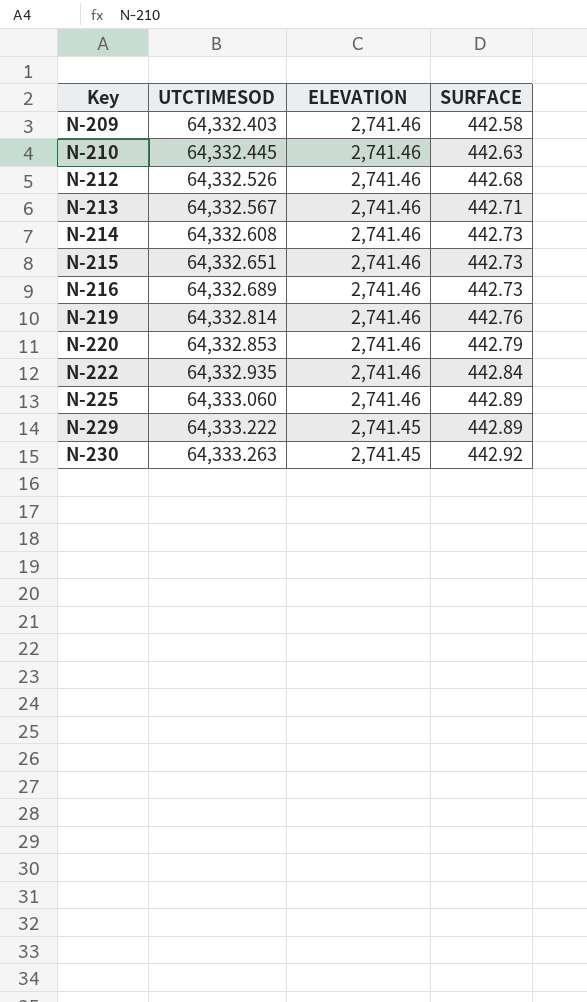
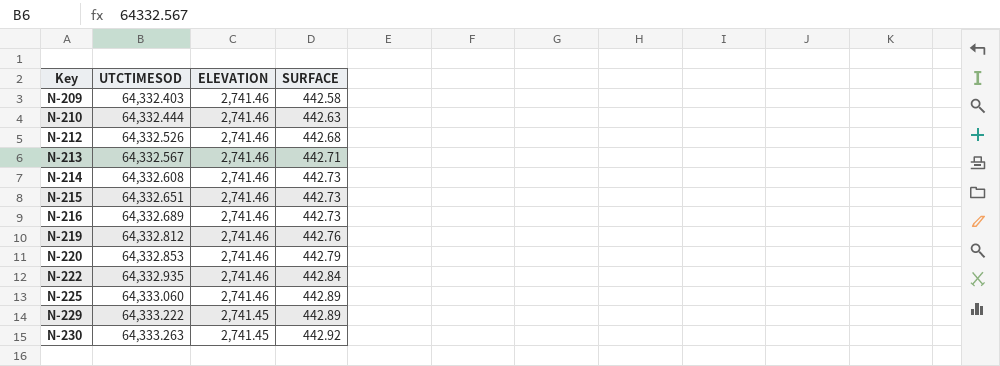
N-210 | UTCTIMESOD: 64,332.445 -> 64,332.444
N-219 | UTCTIMESOD: 64,332.814 -> 64,332.812

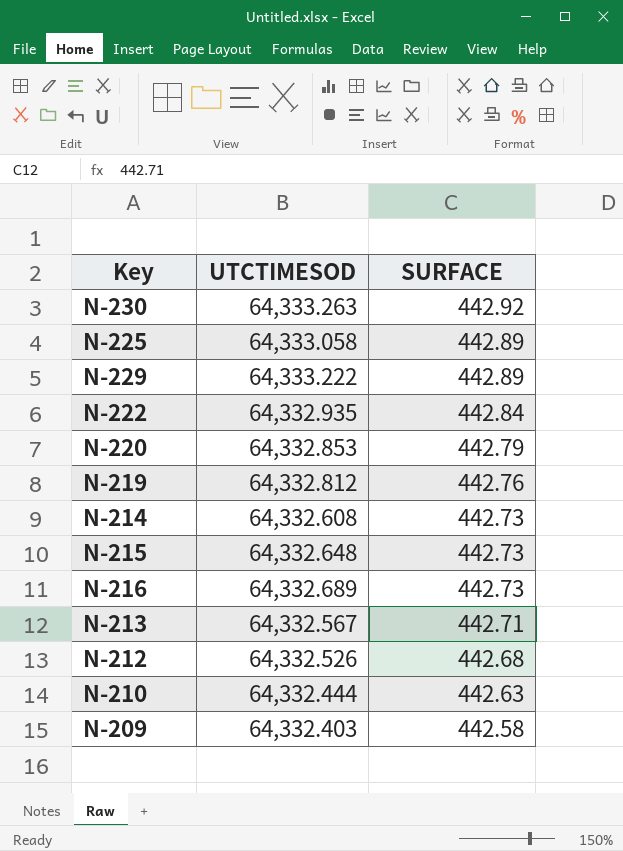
row order: Key ascending -> SURFACE descending
column ELEVATION | position: 3 -> none
N-225 | UTCTIMESOD: 64,333.060 -> 64,333.058
N-215 | UTCTIMESOD: 64,332.651 -> 64,332.648

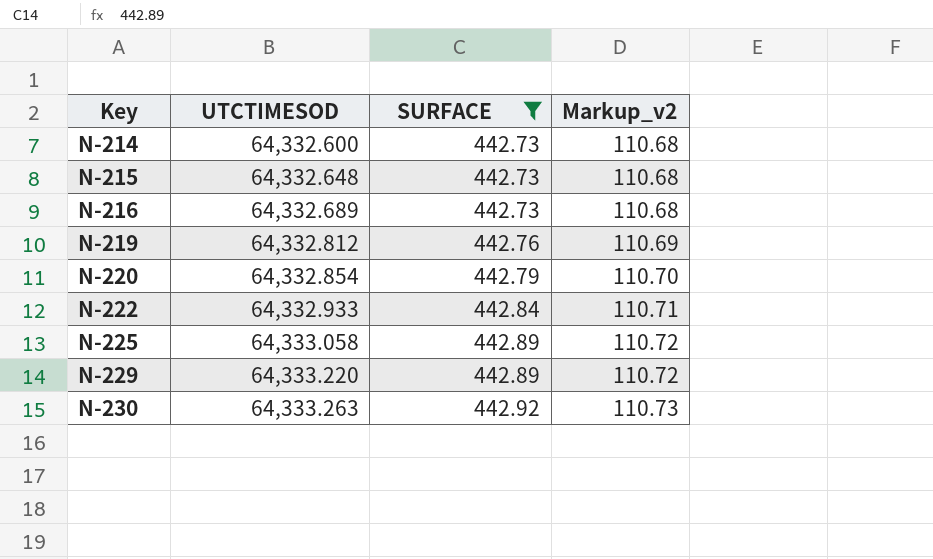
filter: none -> SURFACE >= 442.73
row order: SURFACE descending -> Key ascending
column Markup_v2 | formula: none -> [SURFACE] * 0.25
N-214 | UTCTIMESOD: 64,332.608 -> 64,332.600
N-220 | UTCTIMESOD: 64,332.853 -> 64,332.854
N-222 | UTCTIMESOD: 64,332.935 -> 64,332.933
N-229 | UTCTIMESOD: 64,333.222 -> 64,333.220

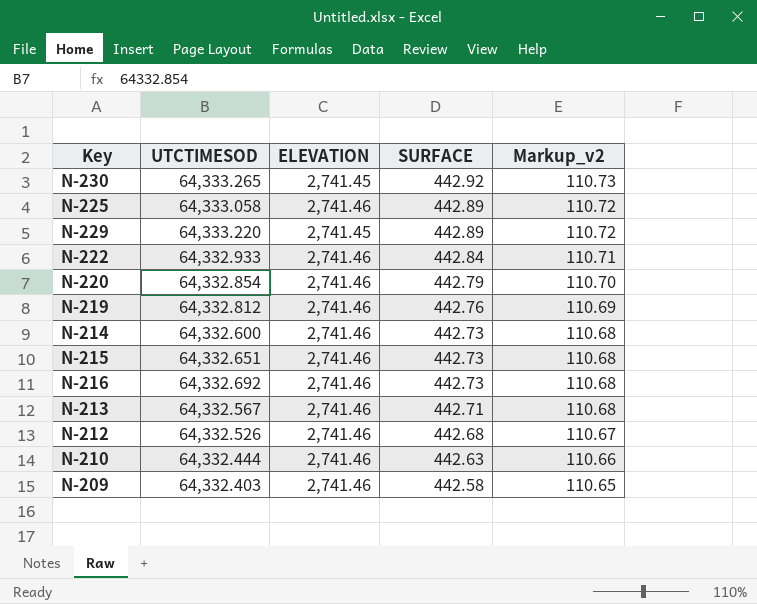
filter: SURFACE >= 442.73 -> none
row order: Key ascending -> SURFACE descending
column ELEVATION | position: none -> 3
N-230 | UTCTIMESOD: 64,333.263 -> 64,333.265
N-215 | UTCTIMESOD: 64,332.648 -> 64,332.651
N-216 | UTCTIMESOD: 64,332.689 -> 64,332.692

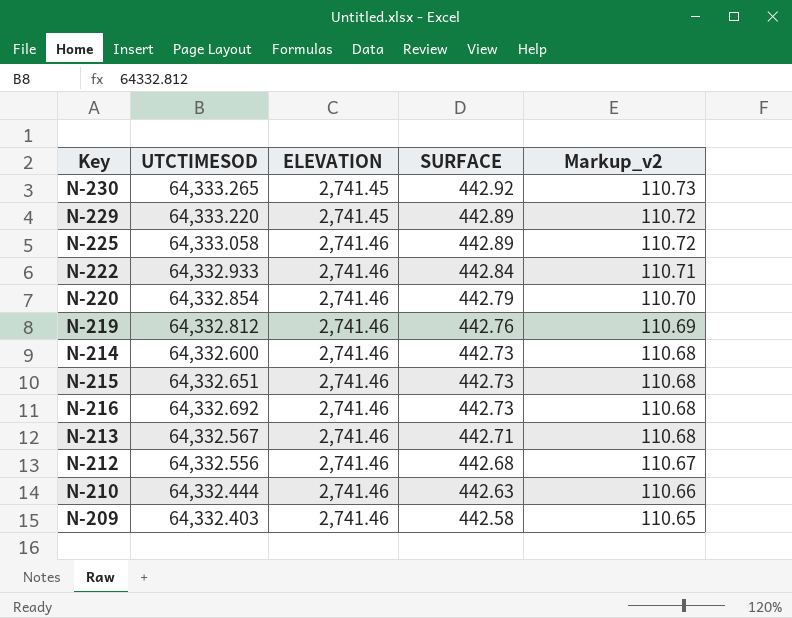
row order: SURFACE descending -> ELEVATION ascending
N-212 | UTCTIMESOD: 64,332.526 -> 64,332.556

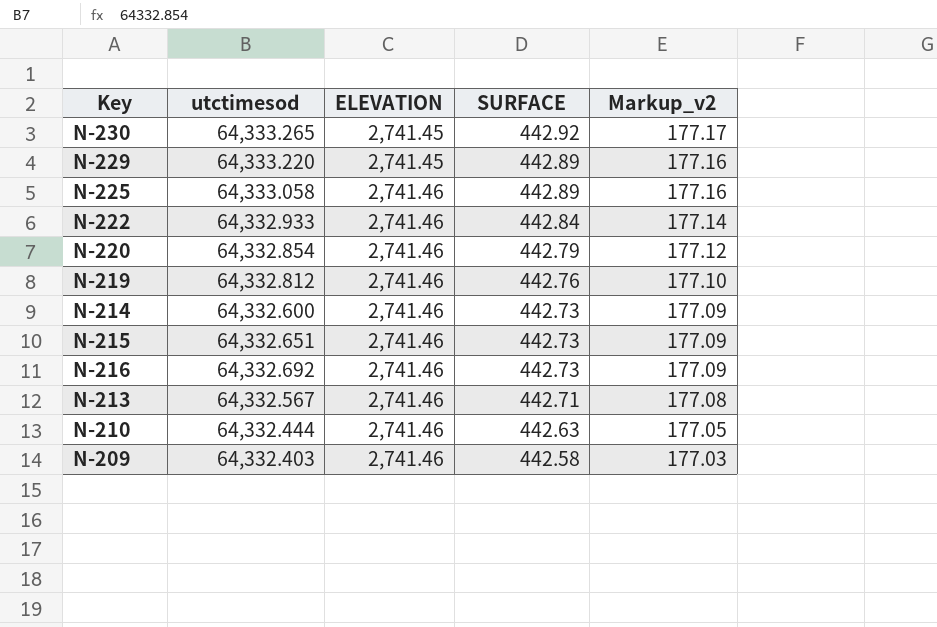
column name: UTCTIMESOD -> utctimesod
column Markup_v2 | formula: [SURFACE] * 0.25 -> [SURFACE] * 0.4
row N-212: 64,332.556 | 2,741.46 | 442.68 | 110.67 -> none

